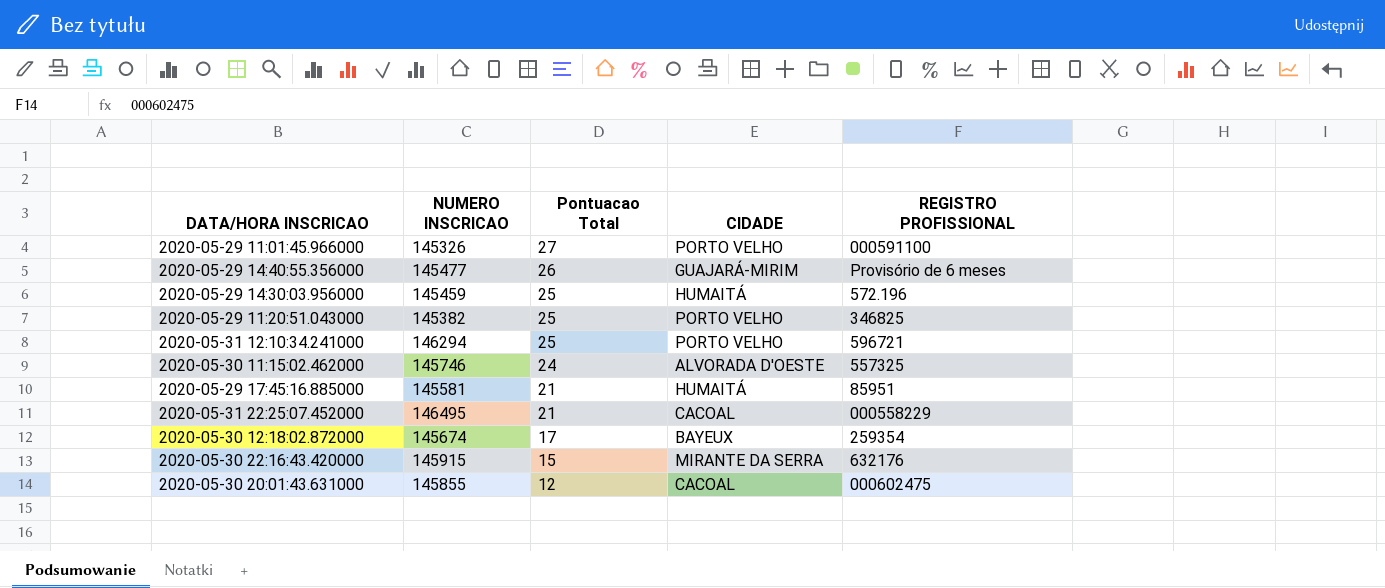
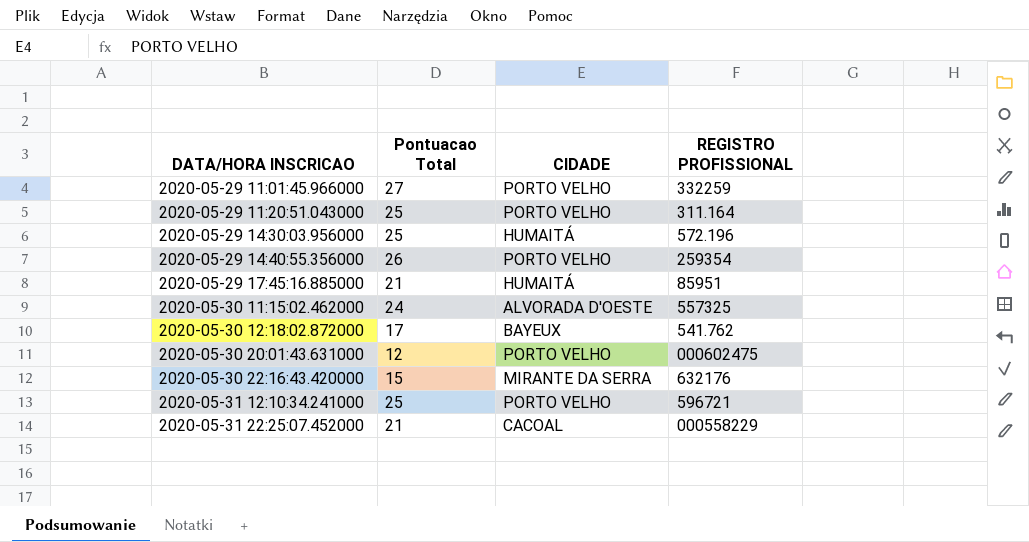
row order: Pontuacao Total descending -> DATA/HORA INSCRICAO ascending
column NUMERO INSCRICAO | position: 2 -> none
2020-05-29 11:01:45.966000 | REGISTRO PROFISSIONAL: 000591100 -> 332259
2020-05-29 11:20:51.043000 | REGISTRO PROFISSIONAL: 346825 -> 311.164
2020-05-29 14:40:55.356000 | CIDADE: GUAJARÁ-MIRIM -> PORTO VELHO
2020-05-29 14:40:55.356000 | REGISTRO PROFISSIONAL: Provisório de 6 meses -> 259354
2020-05-30 12:18:02.872000 | REGISTRO PROFISSIONAL: 259354 -> 541.762
2020-05-30 20:01:43.631000 | CIDADE: CACOAL -> PORTO VELHO

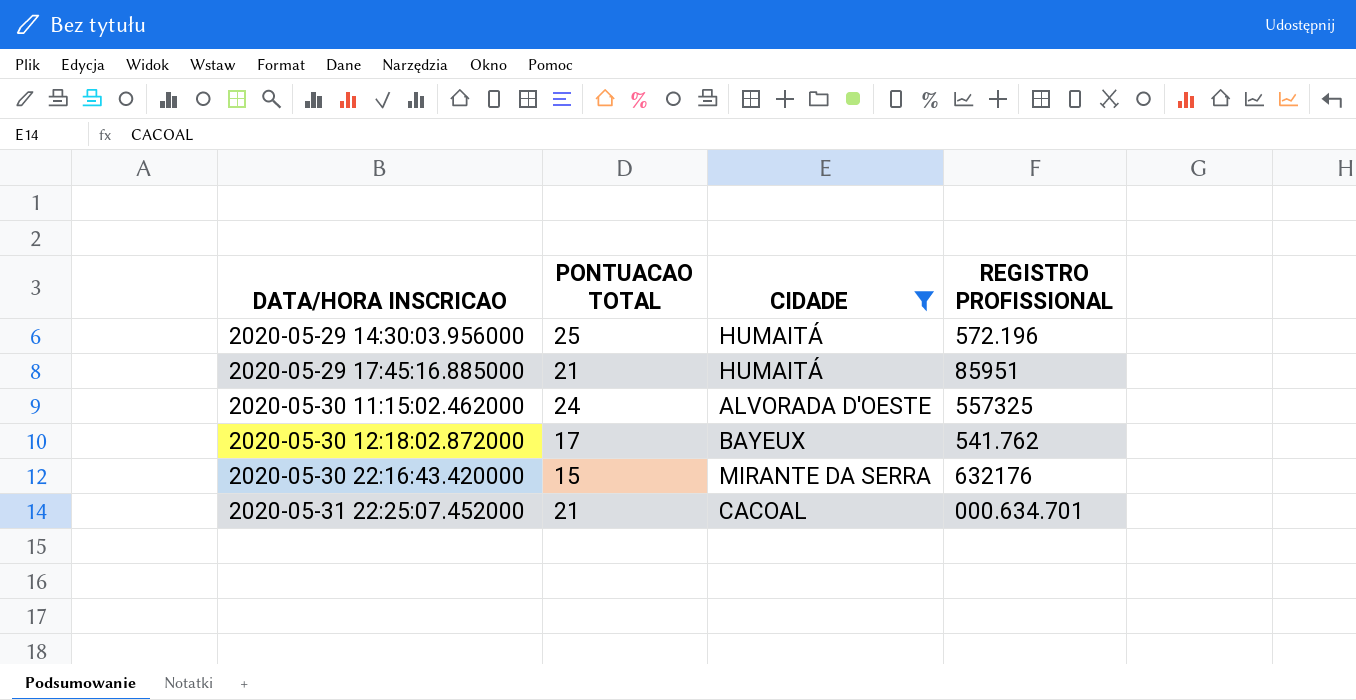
filter: none -> CIDADE != PORTO VELHO
column name: Pontuacao Total -> PONTUACAO TOTAL
2020-05-31 22:25:07.452000 | REGISTRO PROFISSIONAL: 000558229 -> 000.634.701

